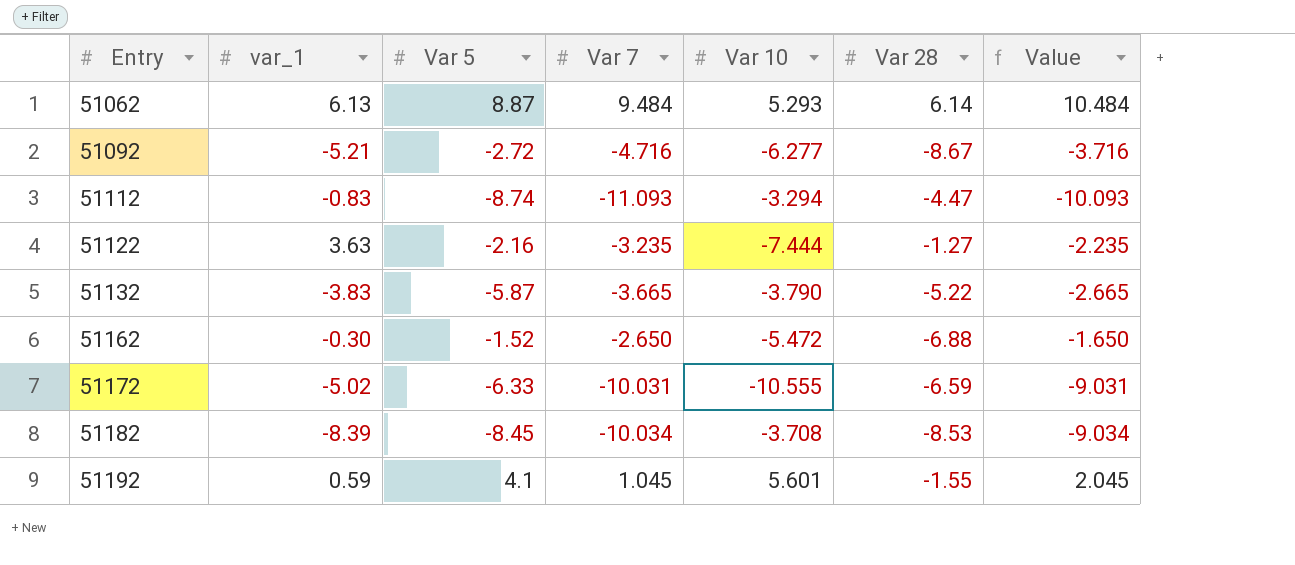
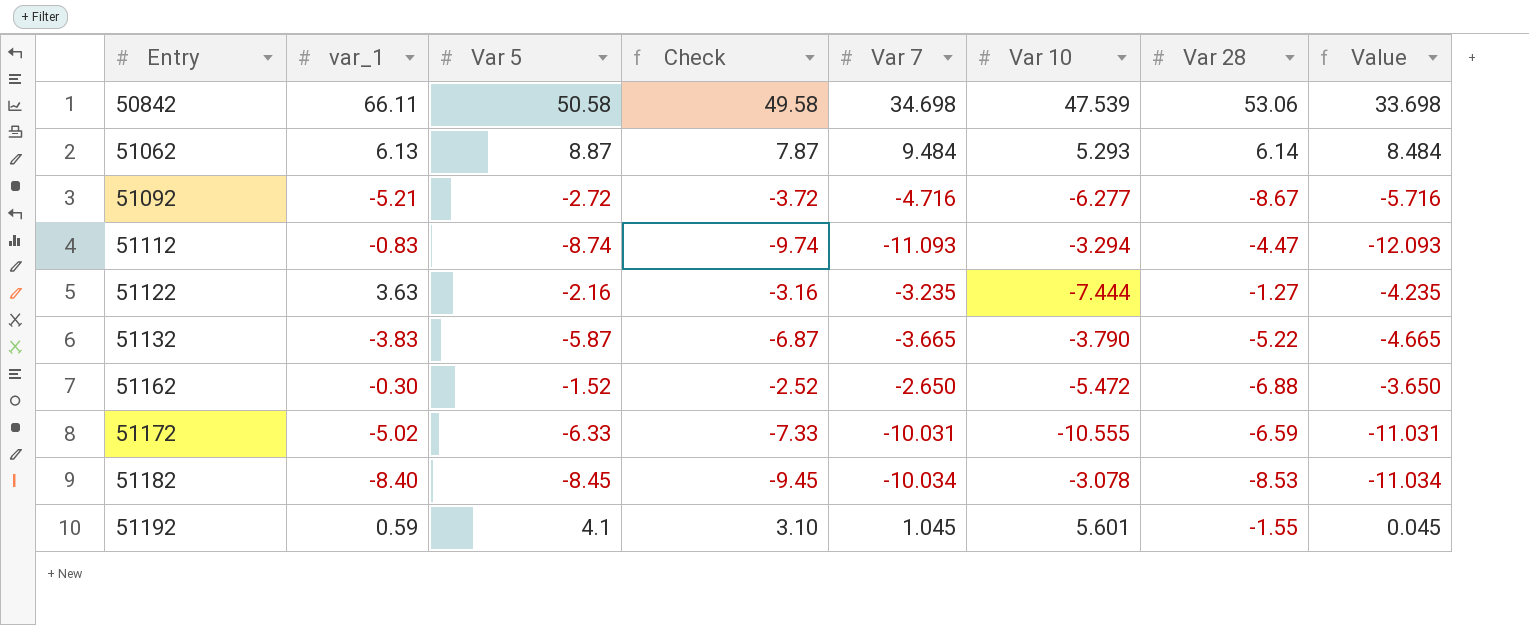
column Check | formula: none -> [Var 5] - 1
column Value | formula: [Var 7] + 1 -> [Var 7] - 1
row 50842: none -> 66.11 | 50.58 | 49.58 | 34.698 | 47.539 | 53.06 | 33.698
51182 | var_1: -8.39 -> -8.40
51182 | Var 10: -3.708 -> -3.078

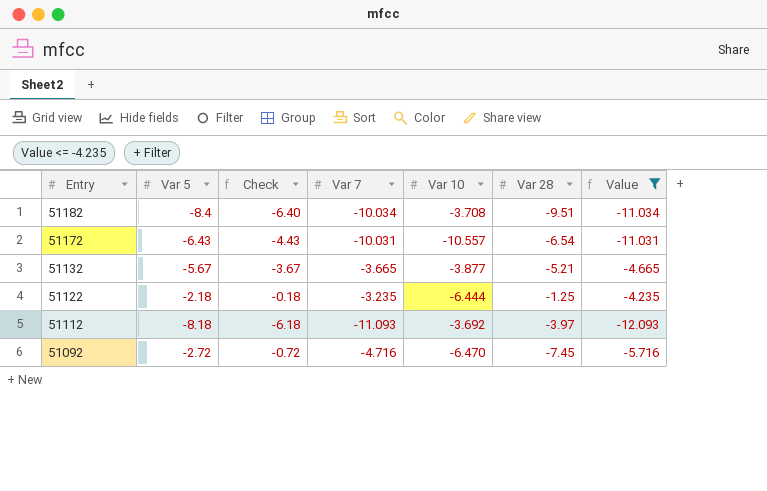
filter: none -> Value <= -4.235
row order: Entry ascending -> Entry descending
column var_1 | position: 2 -> none
column Check | formula: [Var 5] - 1 -> [Var 5] + 2
51182 | Var 5: -8.45 -> -8.4
51182 | Var 10: -3.078 -> -3.708
51182 | Var 28: -8.53 -> -9.51
51172 | Var 5: -6.33 -> -6.43
51172 | Var 10: -10.555 -> -10.557
51172 | Var 28: -6.59 -> -6.54
51132 | Var 5: -5.87 -> -5.67
51132 | Var 10: -3.790 -> -3.877
51132 | Var 28: -5.22 -> -5.21
51122 | Var 5: -2.16 -> -2.18
51122 | Var 10: -7.444 -> -6.444
51122 | Var 28: -1.27 -> -1.25
51112 | Var 5: -8.74 -> -8.18
51112 | Var 10: -3.294 -> -3.692
51112 | Var 28: -4.47 -> -3.97
51092 | Var 10: -6.277 -> -6.470
51092 | Var 28: -8.67 -> -7.45

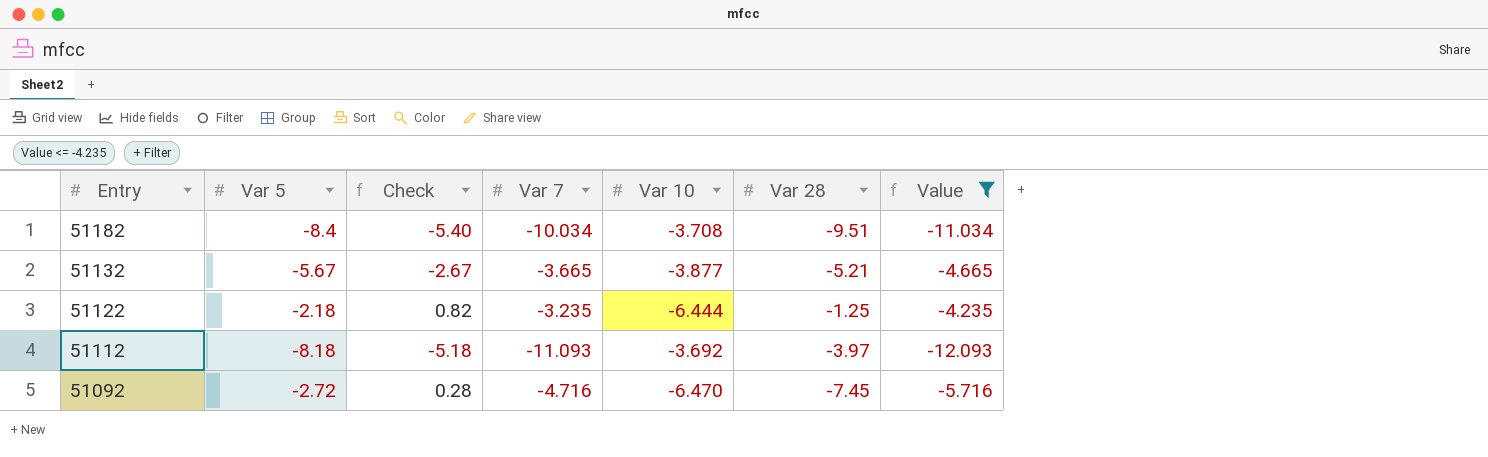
column Check | formula: [Var 5] + 2 -> [Var 5] + 3
row 51172: -6.43 | -4.43 | -10.031 | -10.557 | -6.54 | -11.031 -> none

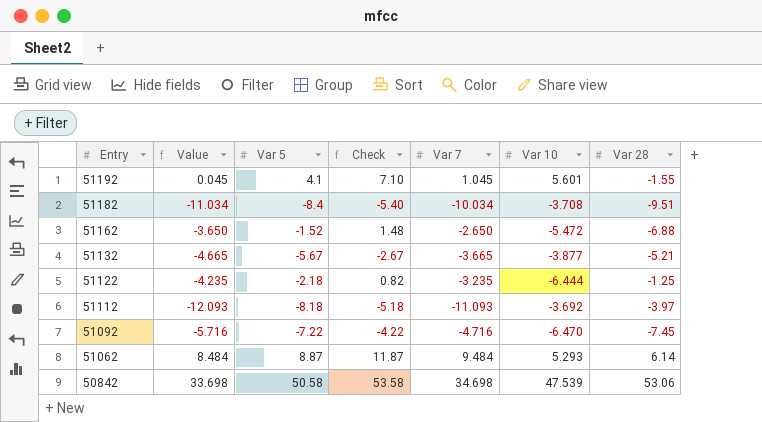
filter: Value <= -4.235 -> none
column Value | position: 7 -> 2
51092 | Var 5: -2.72 -> -7.22
51092 | Check: 0.28 -> -4.22

